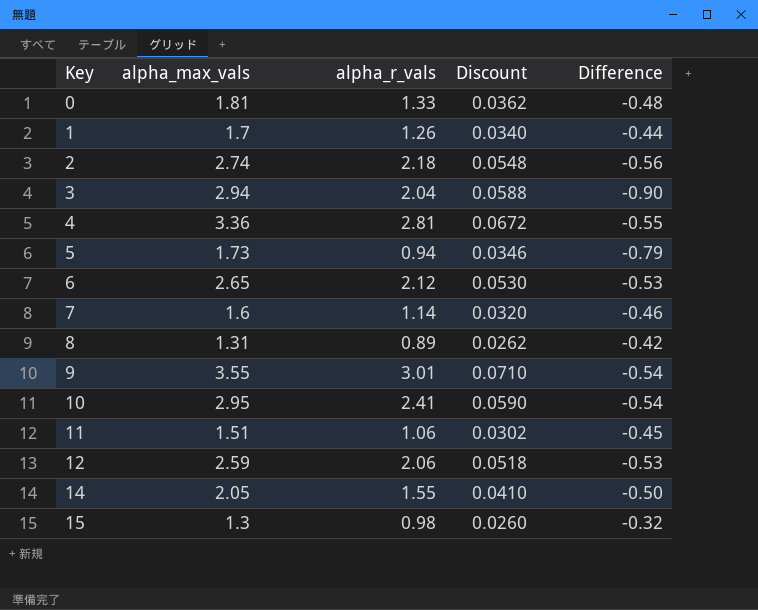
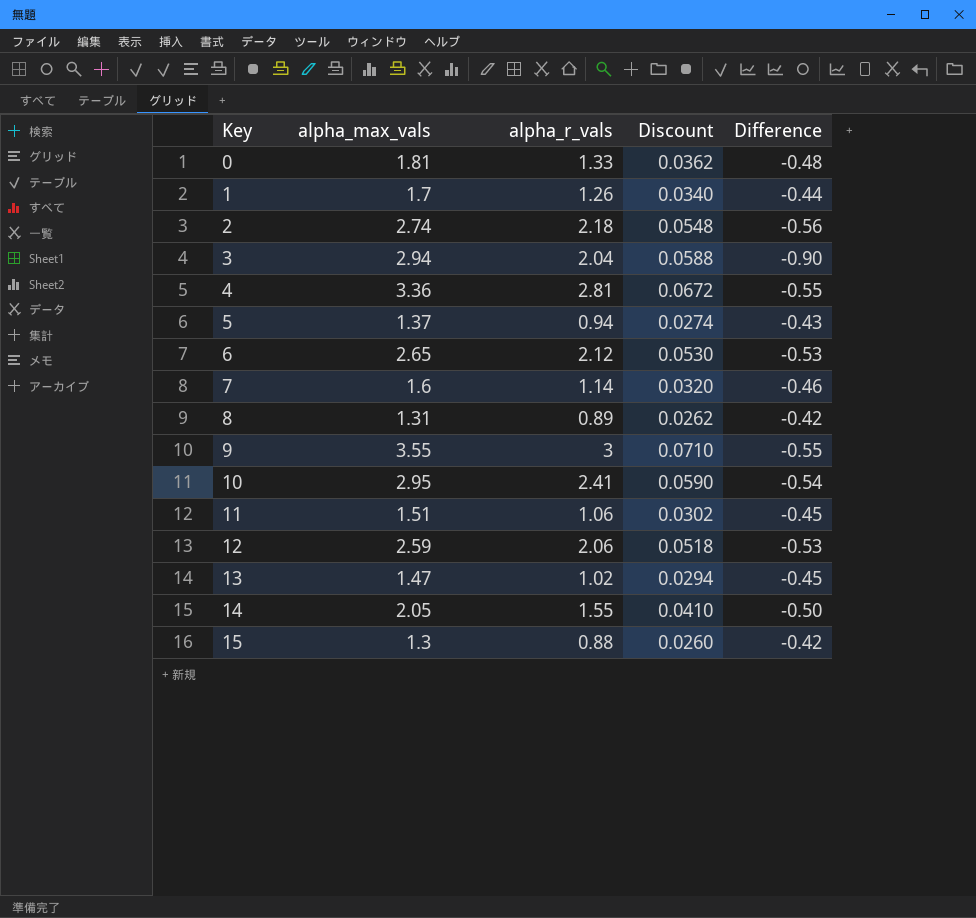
5 | alpha_max_vals: 1.73 -> 1.37
5 | Discount: 0.0346 -> 0.0274
5 | Difference: -0.79 -> -0.43
9 | alpha_r_vals: 3.01 -> 3
9 | Difference: -0.54 -> -0.55
row 13: none -> 1.47 | 1.02 | 0.0294 | -0.45
15 | alpha_r_vals: 0.98 -> 0.88
15 | Difference: -0.32 -> -0.42

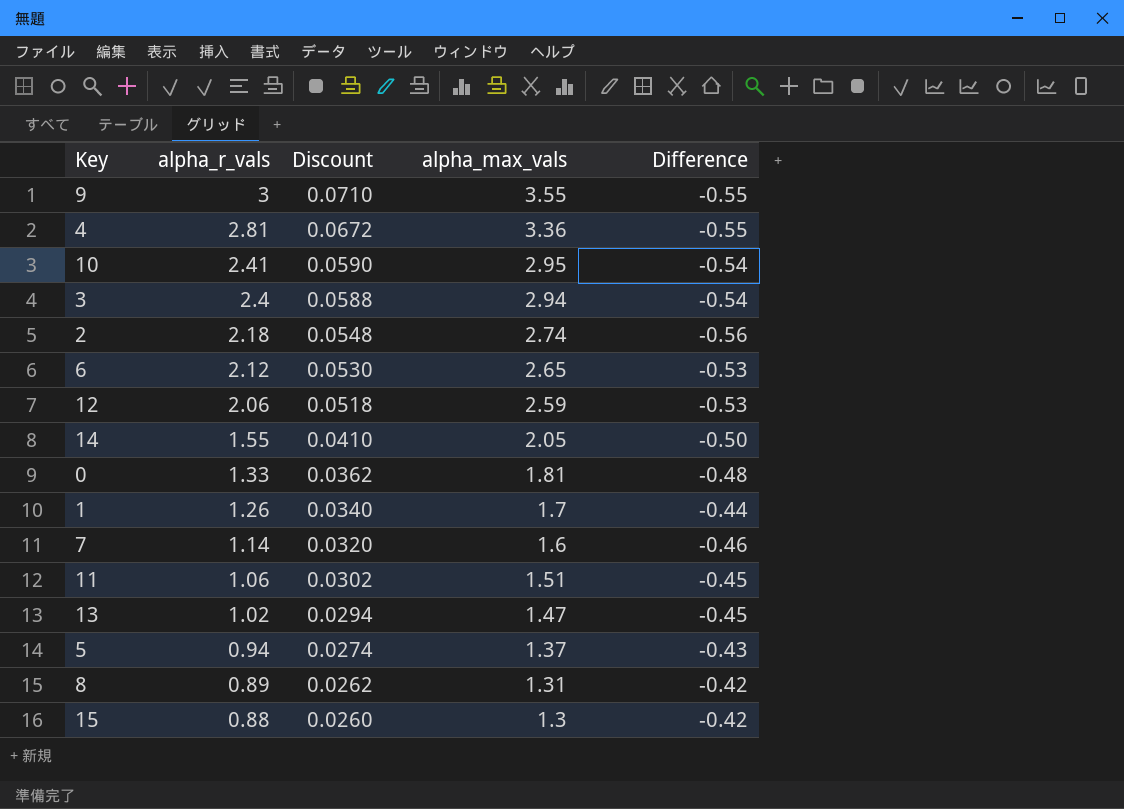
row order: Key ascending -> alpha_r_vals descending
column alpha_max_vals | position: 2 -> 4
3 | alpha_r_vals: 2.04 -> 2.4
3 | Difference: -0.90 -> -0.54

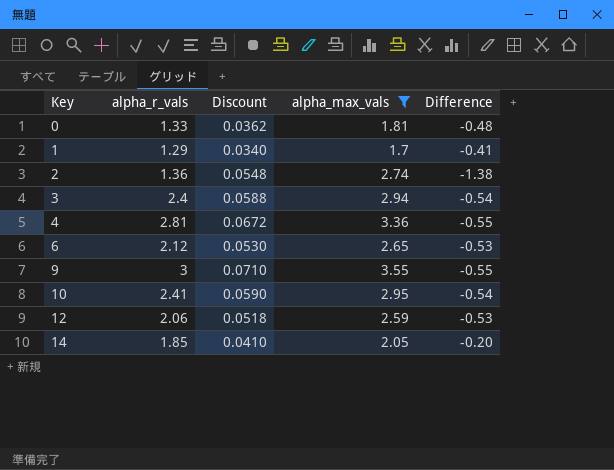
filter: none -> alpha_max_vals >= 1.7
row order: alpha_r_vals descending -> Key ascending
1 | alpha_r_vals: 1.26 -> 1.29
1 | Difference: -0.44 -> -0.41
2 | alpha_r_vals: 2.18 -> 1.36
2 | Difference: -0.56 -> -1.38
14 | alpha_r_vals: 1.55 -> 1.85
14 | Difference: -0.50 -> -0.20

